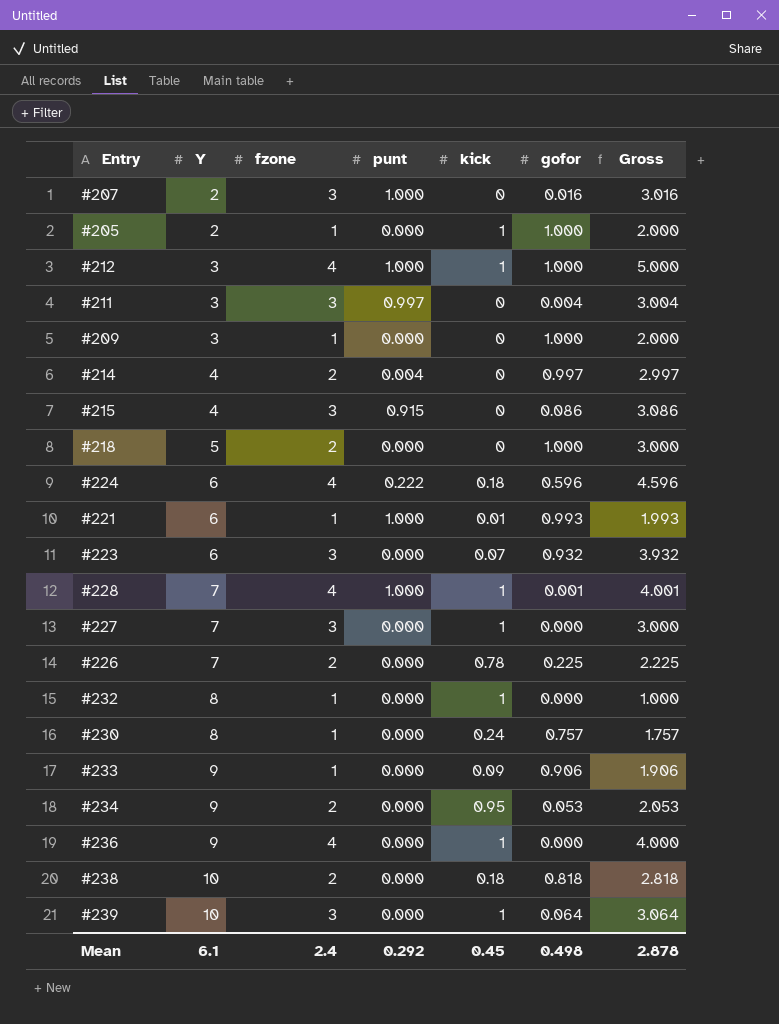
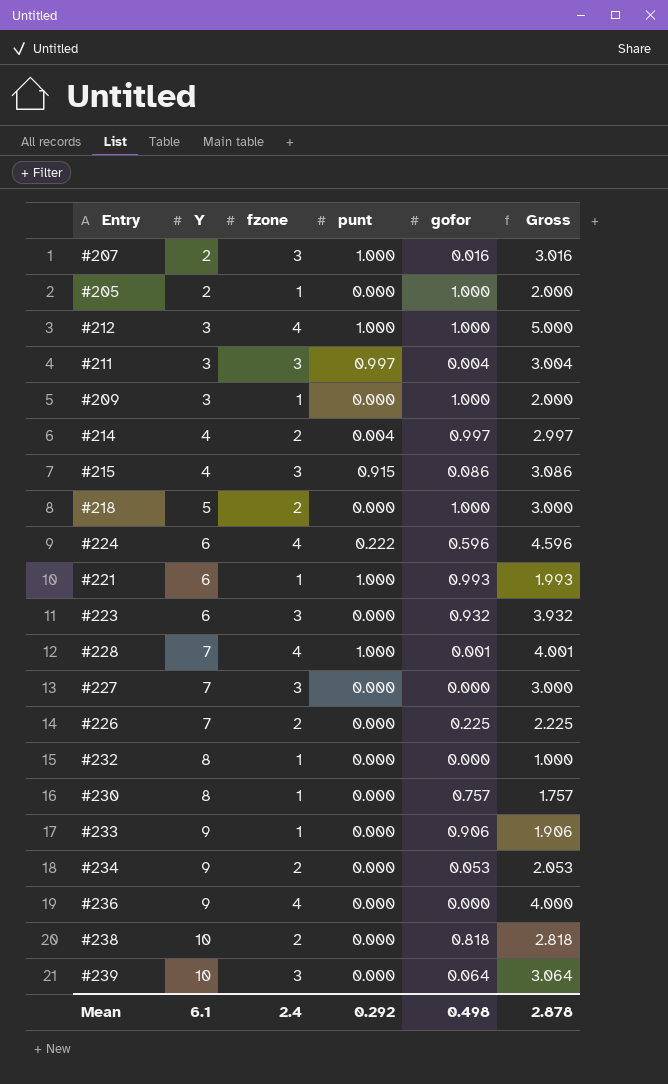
column kick | position: 5 -> none

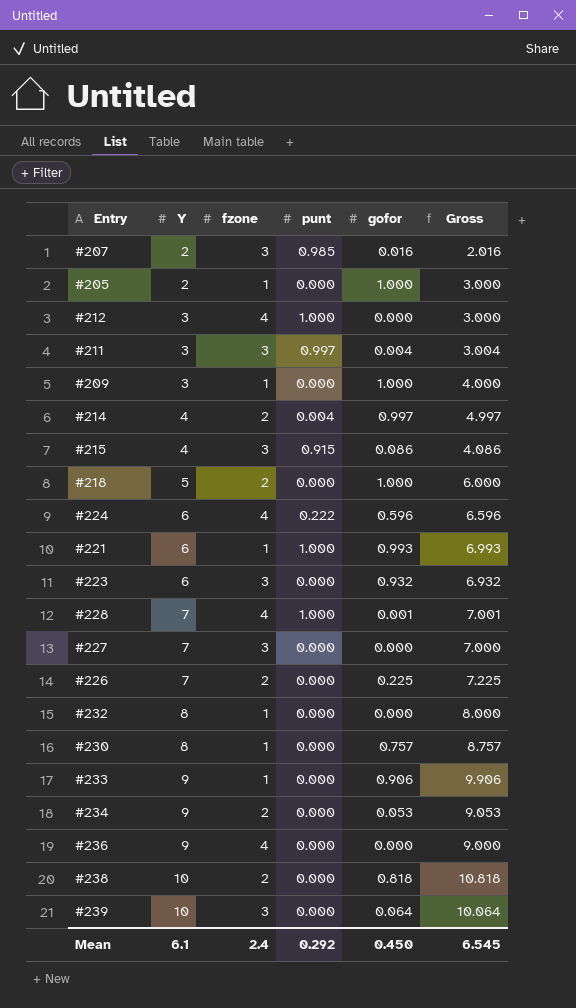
column Gross | formula: [fzone] + [gofor] -> [Y] + [gofor]
#207 | punt: 1.000 -> 0.985
#212 | gofor: 1.000 -> 0.000
Mean | gofor: 0.498 -> 0.450
Mean | Gross: 2.878 -> 6.545

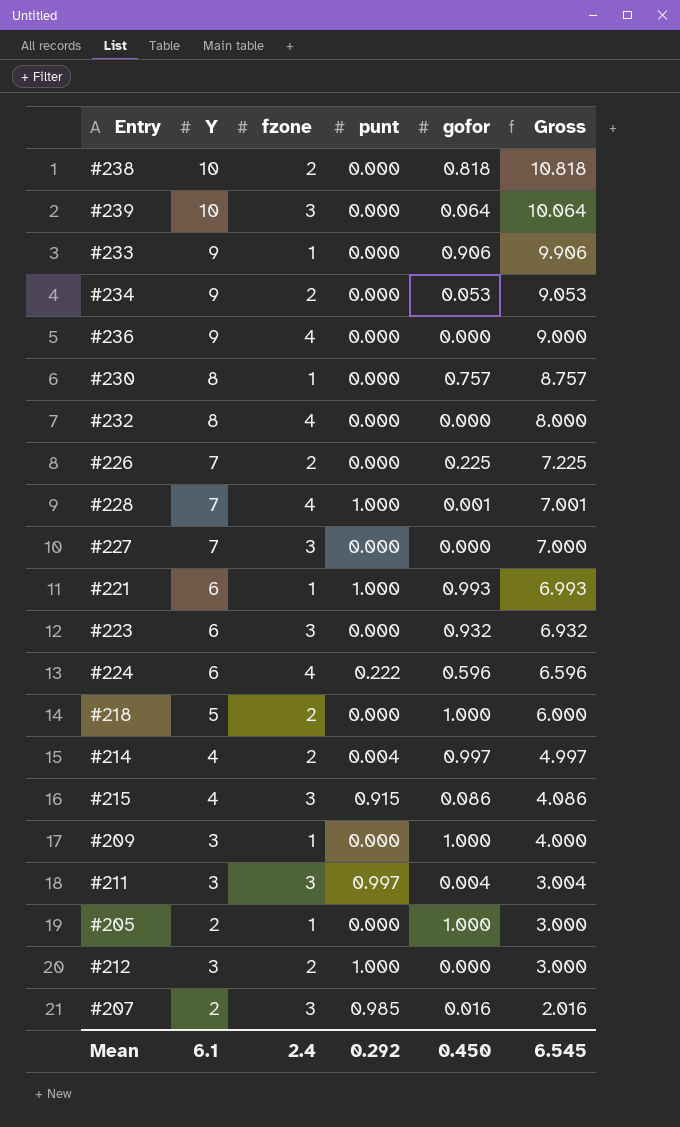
row order: Y ascending -> Gross descending
#232 | fzone: 1 -> 4
#212 | fzone: 4 -> 2

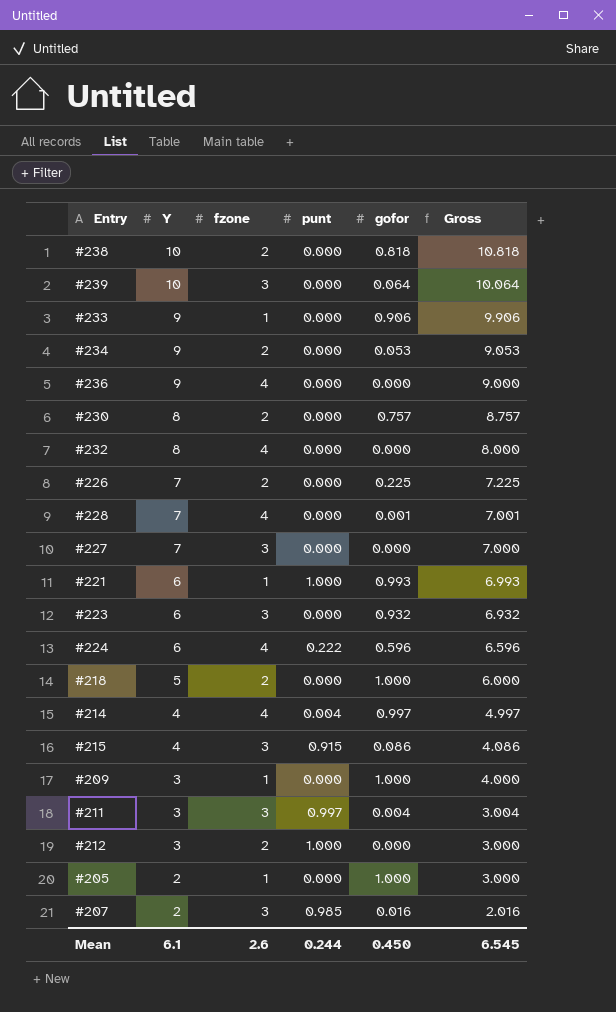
row order: Gross descending -> Y descending
#230 | fzone: 1 -> 2
#228 | punt: 1.000 -> 0.000
#214 | fzone: 2 -> 4
Mean | fzone: 2.4 -> 2.6
Mean | punt: 0.292 -> 0.244

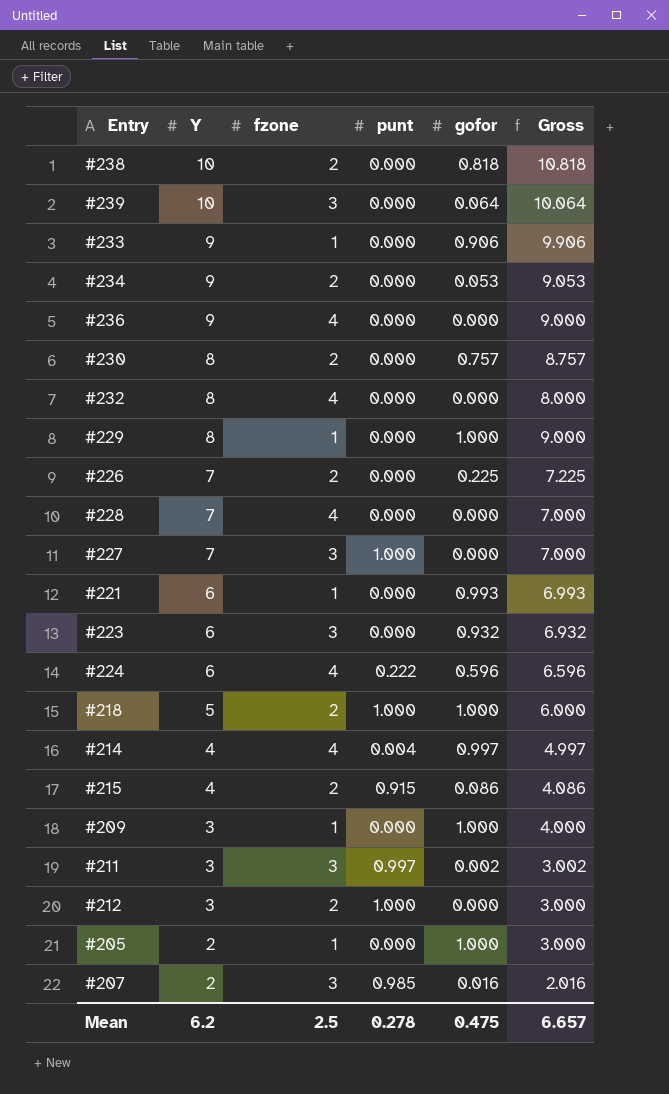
row #229: none -> 8 | 1 | 0.000 | 1.000 | 9.000
#228 | gofor: 0.001 -> 0.000
#228 | Gross: 7.001 -> 7.000
#227 | punt: 0.000 -> 1.000
#221 | punt: 1.000 -> 0.000
#218 | punt: 0.000 -> 1.000
#215 | fzone: 3 -> 2
#211 | gofor: 0.004 -> 0.002
#211 | Gross: 3.004 -> 3.002
Mean | Y: 6.1 -> 6.2
Mean | fzone: 2.6 -> 2.5
Mean | punt: 0.244 -> 0.278
Mean | gofor: 0.450 -> 0.475
Mean | Gross: 6.545 -> 6.657

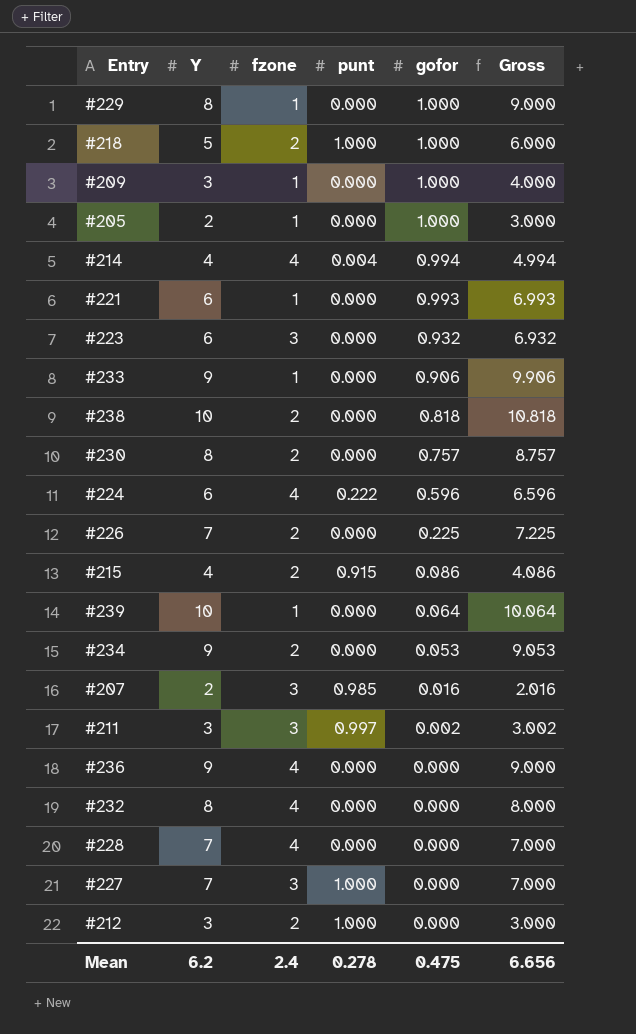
row order: Y descending -> gofor descending
#214 | gofor: 0.997 -> 0.994
#214 | Gross: 4.997 -> 4.994
#239 | fzone: 3 -> 1
Mean | fzone: 2.5 -> 2.4
Mean | Gross: 6.657 -> 6.656

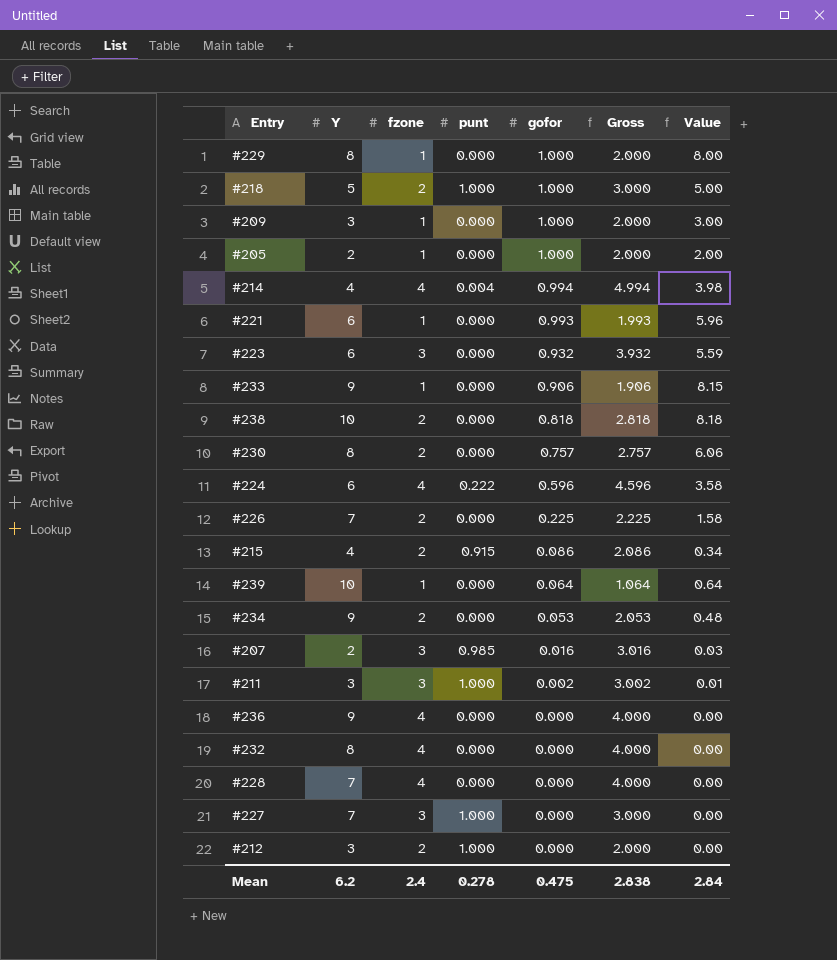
column Gross | formula: [Y] + [gofor] -> [fzone] + [gofor]
column Value | formula: none -> [Y] * [gofor]
#211 | punt: 0.997 -> 1.000
Mean | Gross: 6.656 -> 2.838

